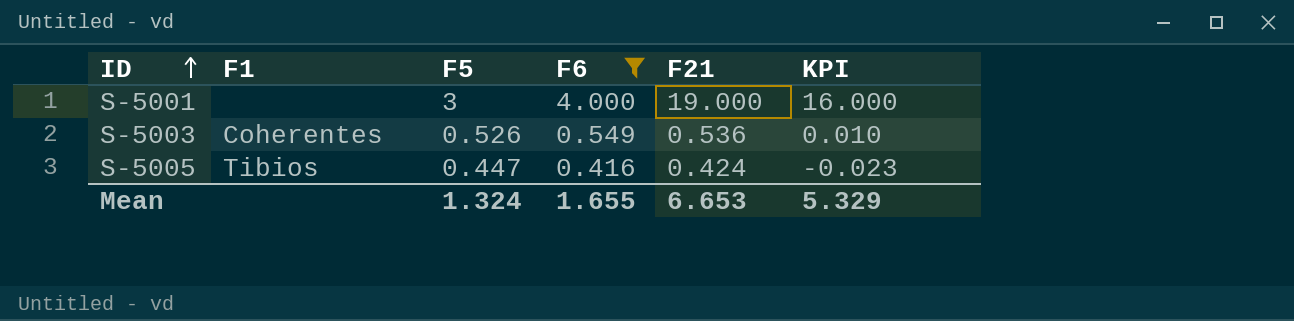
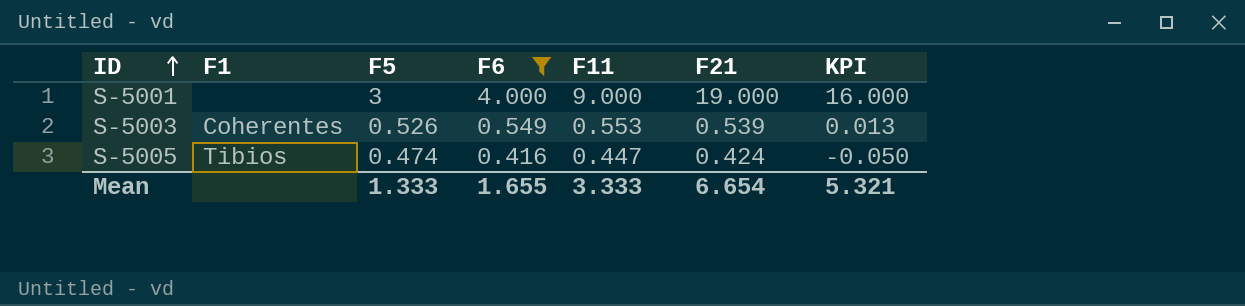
column F11 | position: none -> 5
S-5003 | F21: 0.536 -> 0.539
S-5003 | KPI: 0.010 -> 0.013
S-5005 | F5: 0.447 -> 0.474
S-5005 | KPI: -0.023 -> -0.050
Mean | F5: 1.324 -> 1.333
Mean | F21: 6.653 -> 6.654
Mean | KPI: 5.329 -> 5.321

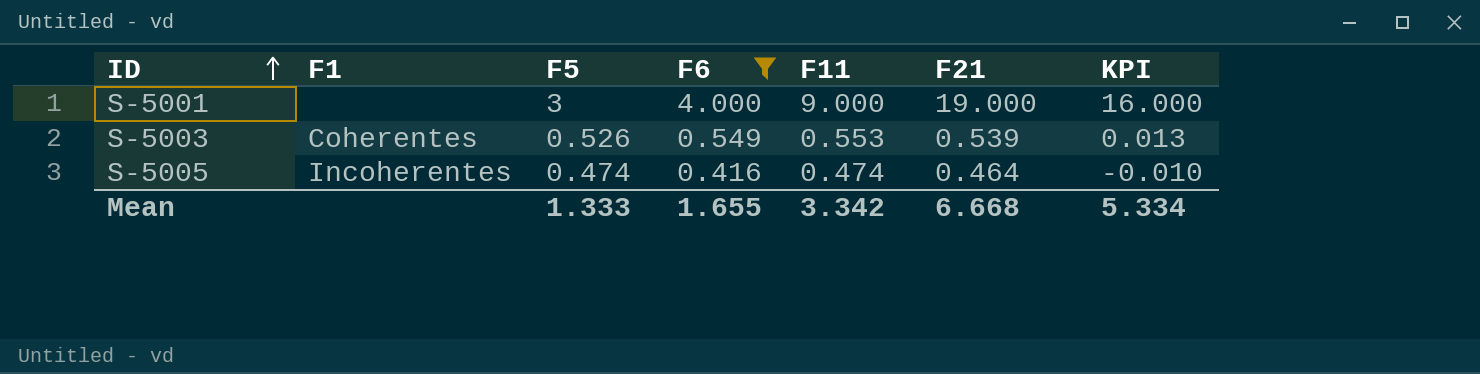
S-5005 | F1: Tibios -> Incoherentes
S-5005 | F11: 0.447 -> 0.474
S-5005 | F21: 0.424 -> 0.464
S-5005 | KPI: -0.050 -> -0.010
Mean | F11: 3.333 -> 3.342
Mean | F21: 6.654 -> 6.668
Mean | KPI: 5.321 -> 5.334

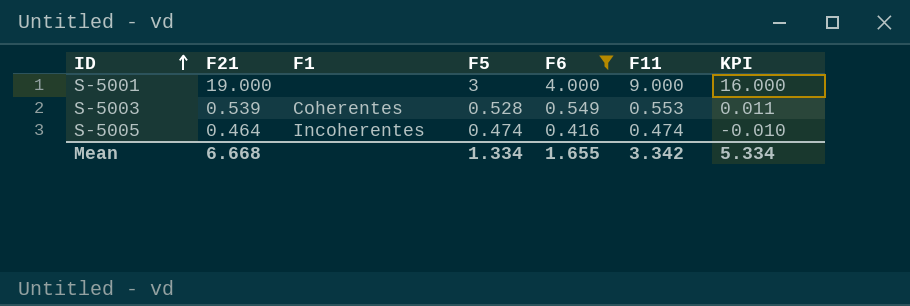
column F21 | position: 6 -> 2
S-5003 | F5: 0.526 -> 0.528
S-5003 | KPI: 0.013 -> 0.011
Mean | F5: 1.333 -> 1.334

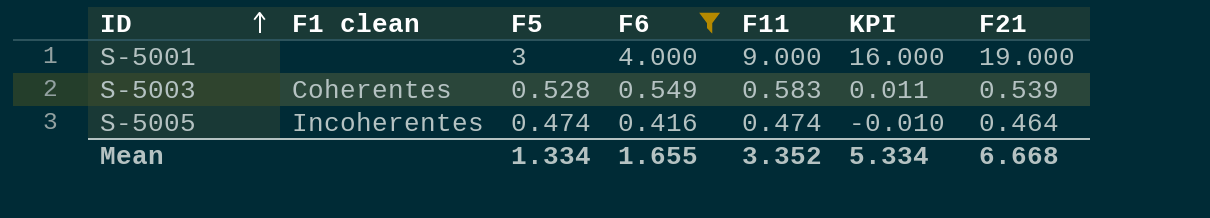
column name: F1 -> F1 clean
column F21 | position: 2 -> 7
S-5003 | F11: 0.553 -> 0.583
Mean | F11: 3.342 -> 3.352

